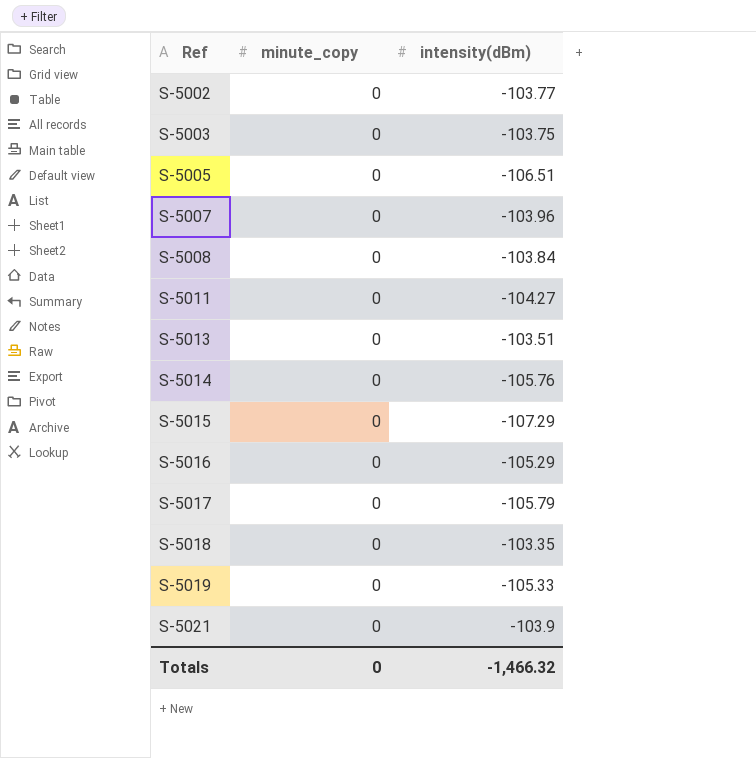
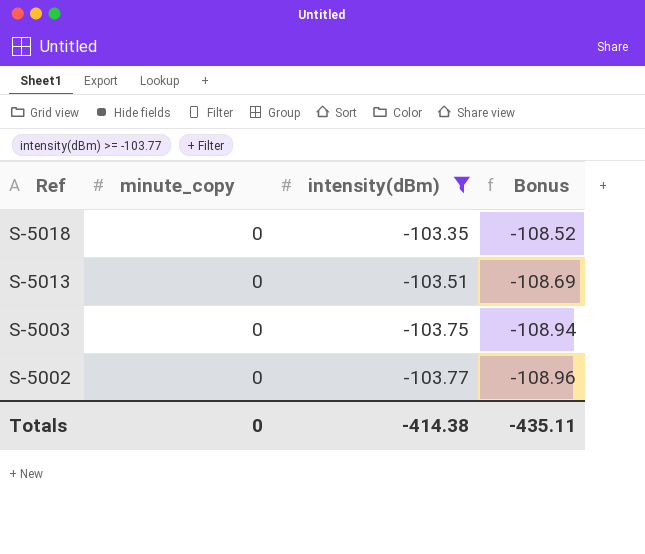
filter: none -> intensity(dBm) >= -103.77
row order: Ref ascending -> Ref descending
column Bonus | formula: none -> [intensity(dBm)] * 1.05
Totals | intensity(dBm): -1,466.32 -> -414.38

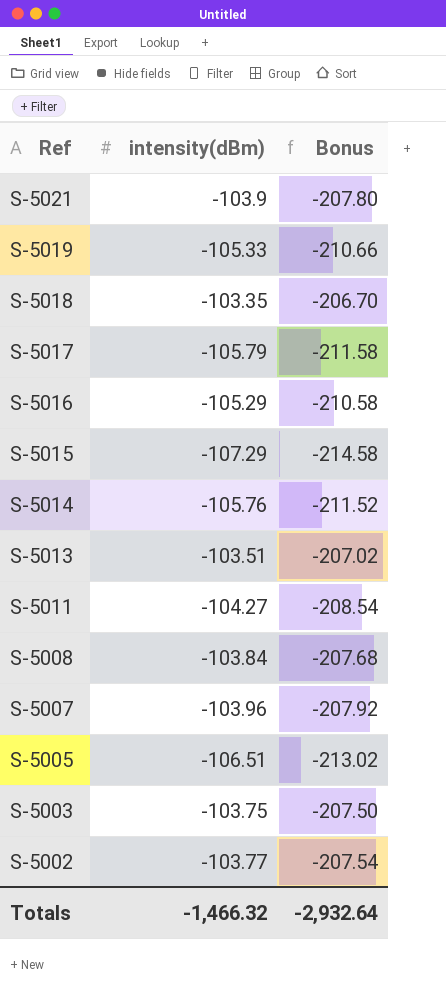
filter: intensity(dBm) >= -103.77 -> none
column minute_copy | position: 2 -> none
column Bonus | formula: [intensity(dBm)] * 1.05 -> [intensity(dBm)] * 2
Totals | intensity(dBm): -414.38 -> -1,466.32
Totals | Bonus: -435.11 -> -2,932.64

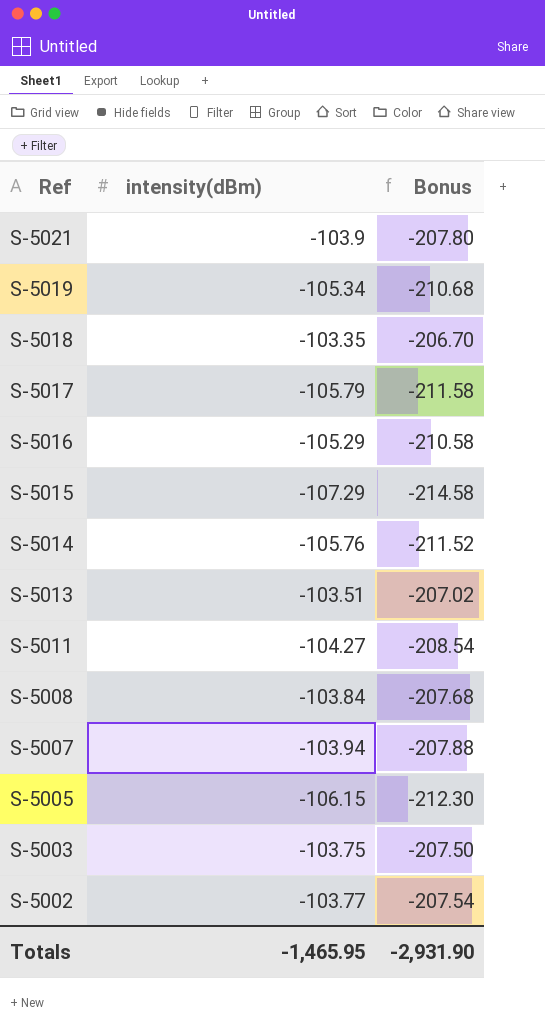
S-5019 | intensity(dBm): -105.33 -> -105.34
S-5019 | Bonus: -210.66 -> -210.68
S-5007 | intensity(dBm): -103.96 -> -103.94
S-5007 | Bonus: -207.92 -> -207.88
S-5005 | intensity(dBm): -106.51 -> -106.15
S-5005 | Bonus: -213.02 -> -212.30
Totals | intensity(dBm): -1,466.32 -> -1,465.95
Totals | Bonus: -2,932.64 -> -2,931.90

